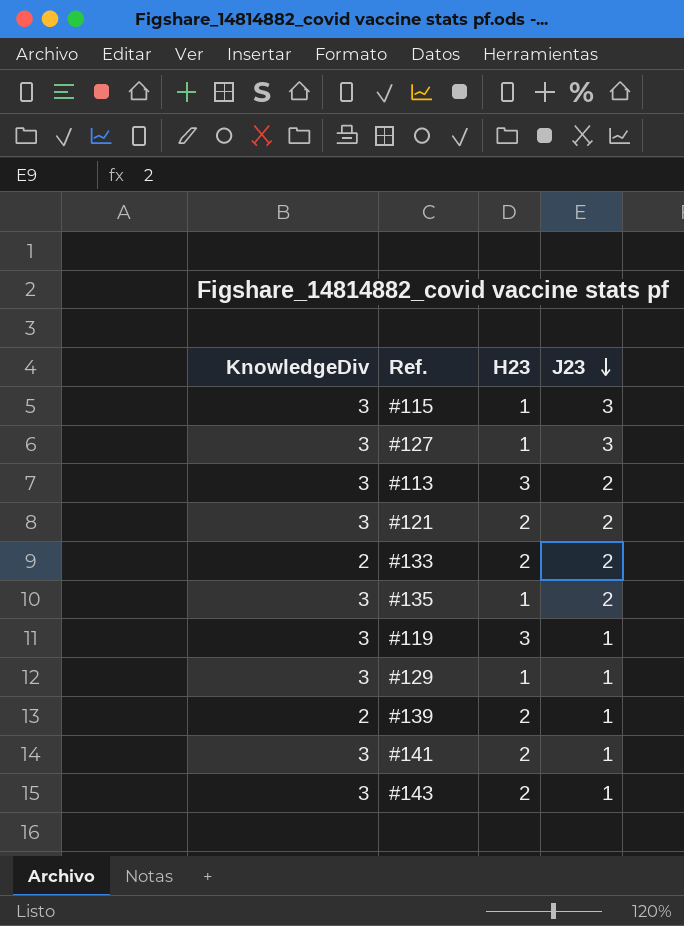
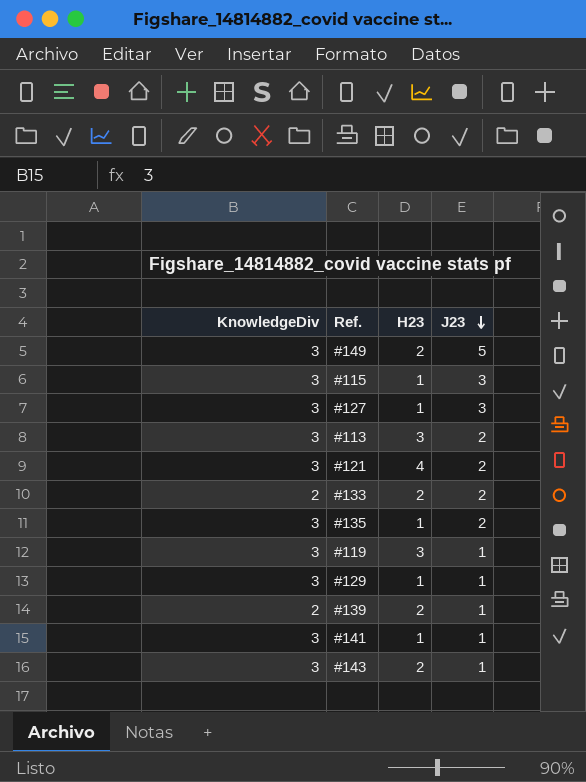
row #149: none -> 3 | 2 | 5
#121 | H23: 2 -> 4
#141 | H23: 2 -> 1

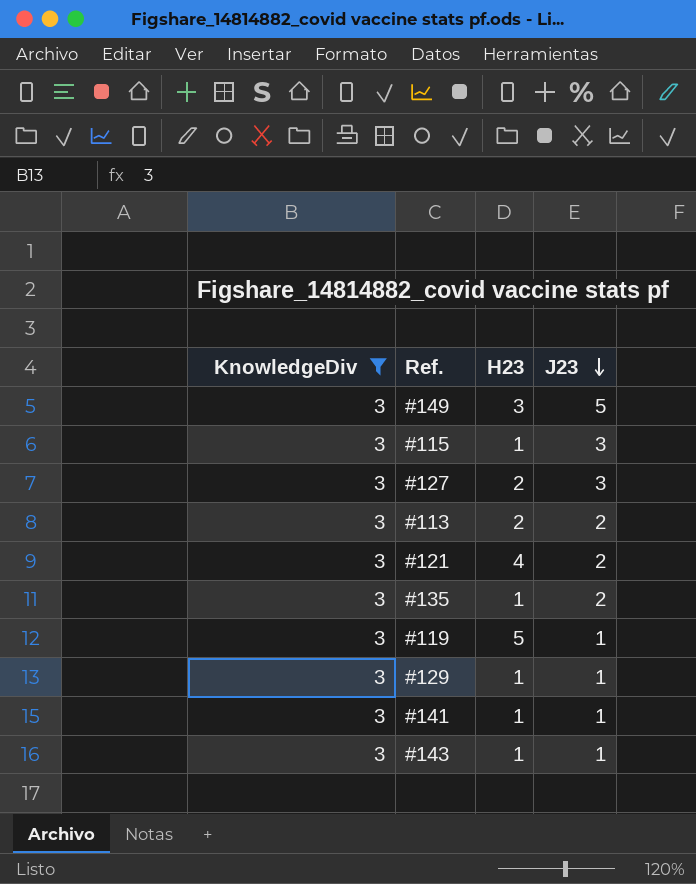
filter: none -> KnowledgeDiv = 3
#149 | H23: 2 -> 3
#127 | H23: 1 -> 2
#113 | H23: 3 -> 2
#119 | H23: 3 -> 5
#143 | H23: 2 -> 1

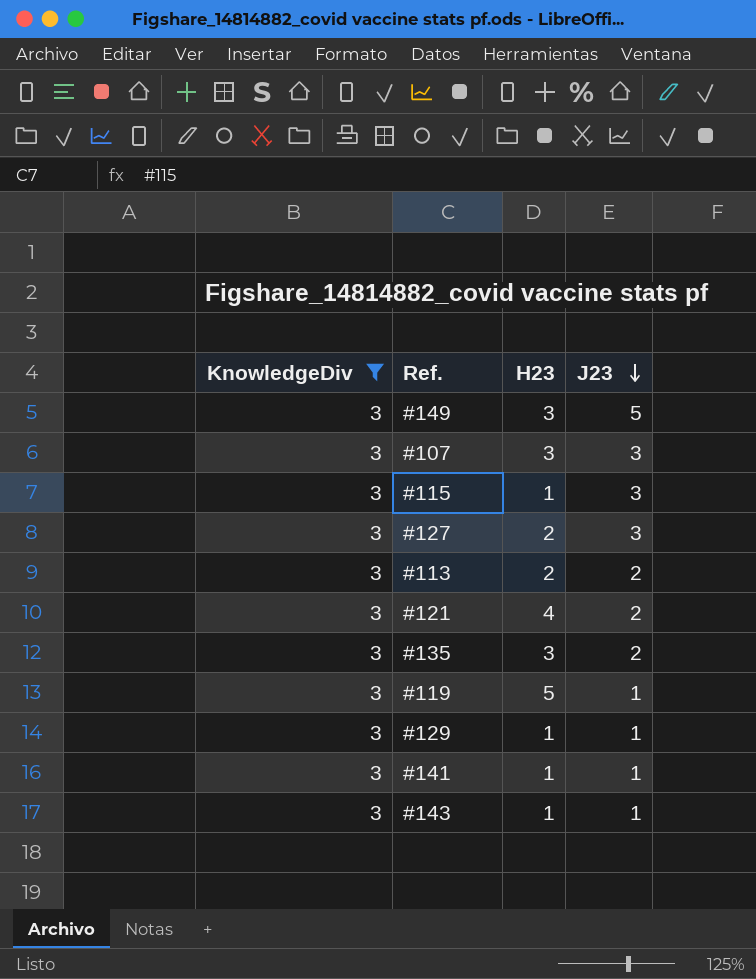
row #107: none -> 3 | 3 | 3
#135 | H23: 1 -> 3

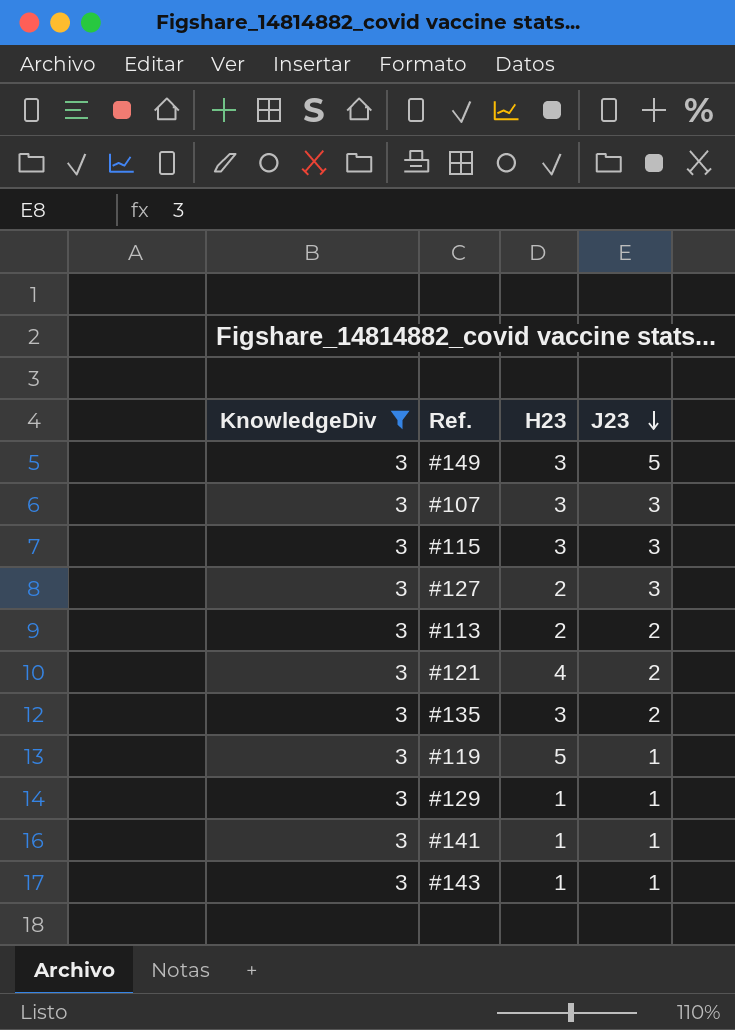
#115 | H23: 1 -> 3

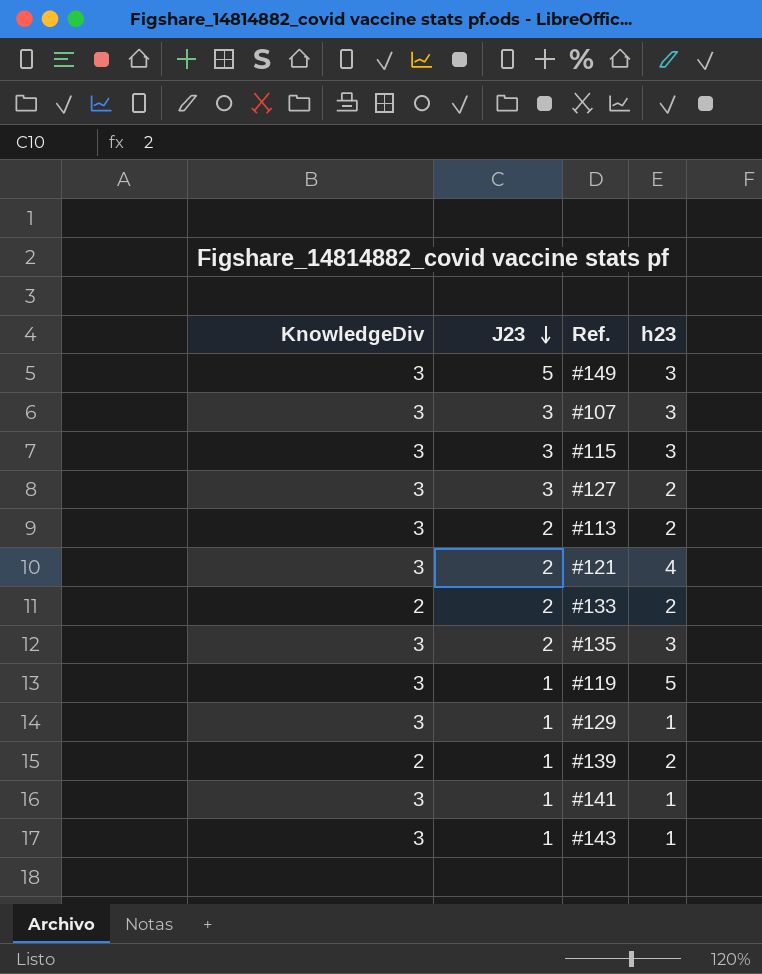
filter: KnowledgeDiv = 3 -> none
column J23 | position: 4 -> 2
column name: H23 -> h23

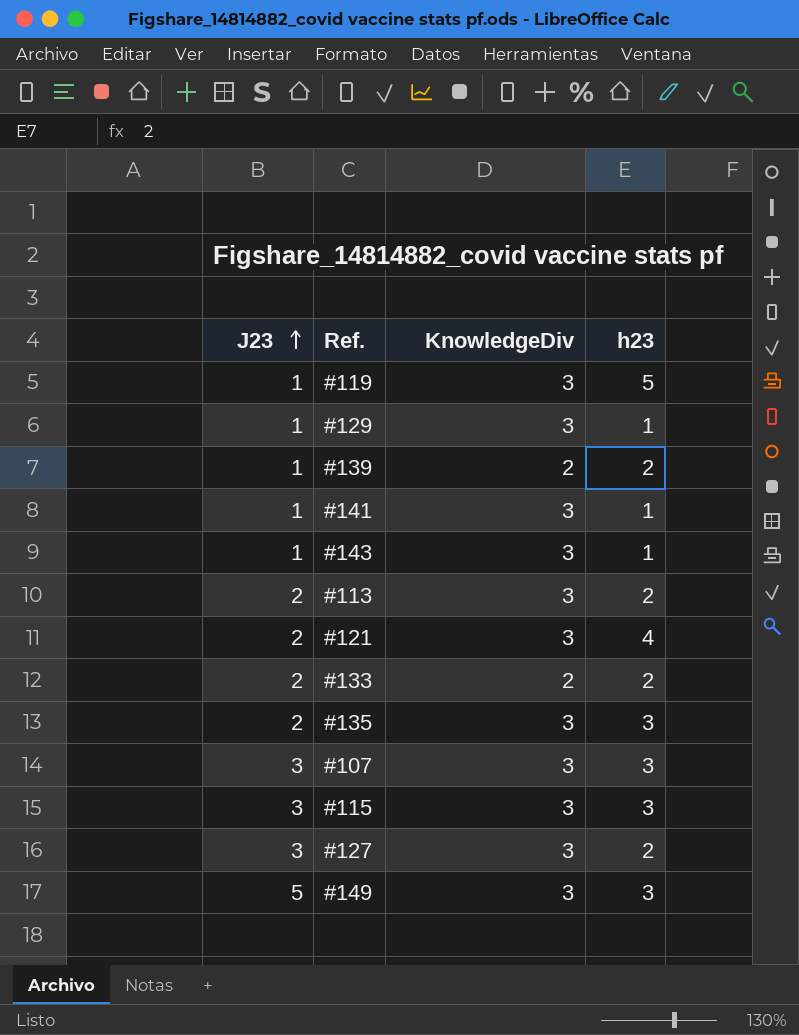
row order: J23 descending -> J23 ascending
column KnowledgeDiv | position: 1 -> 3

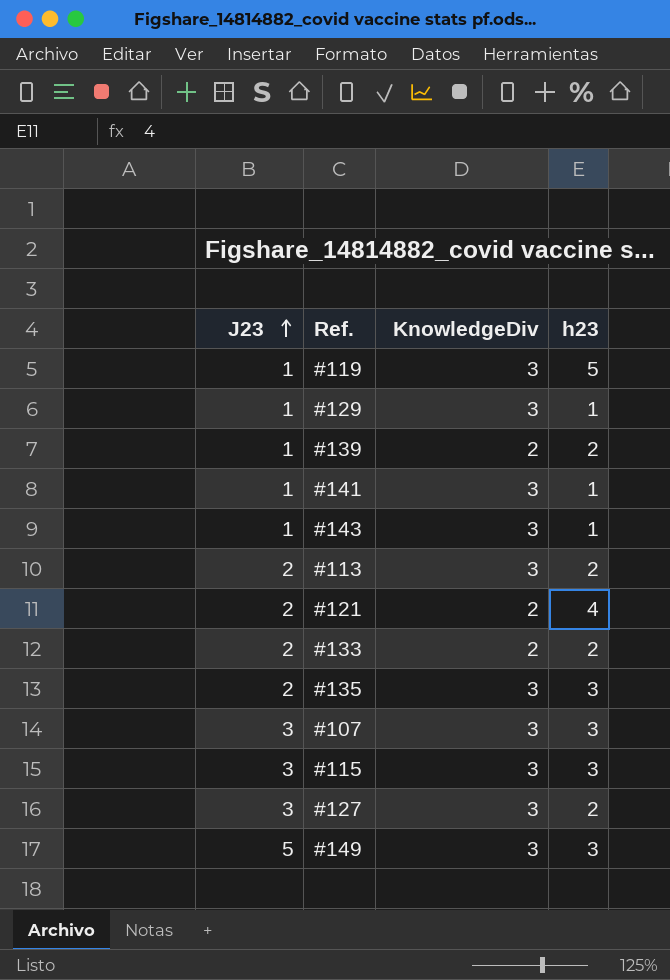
#121 | KnowledgeDiv: 3 -> 2

